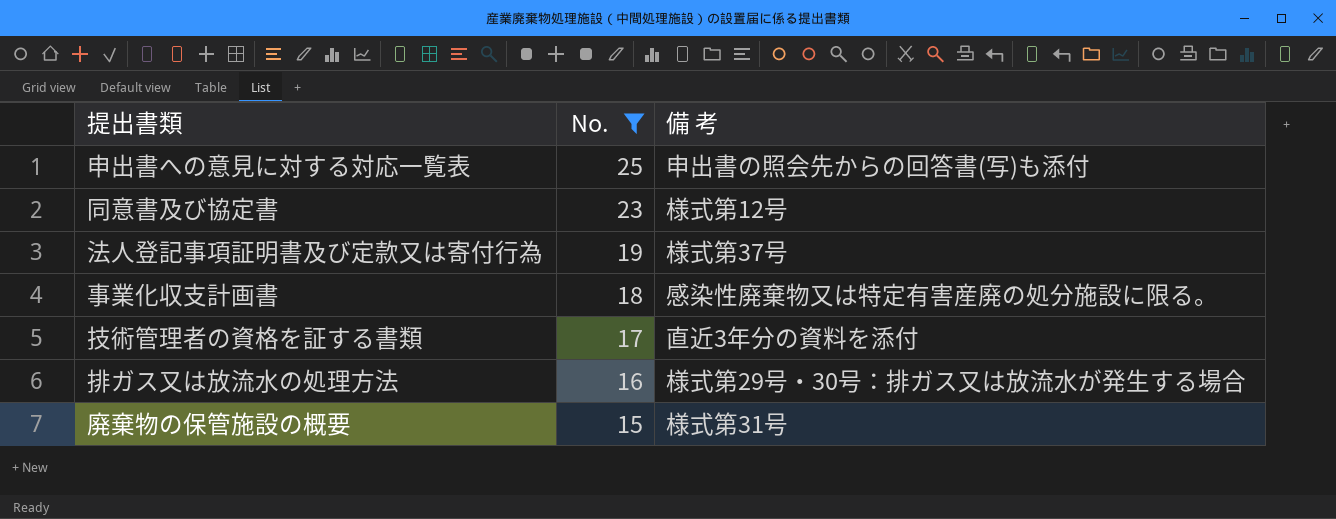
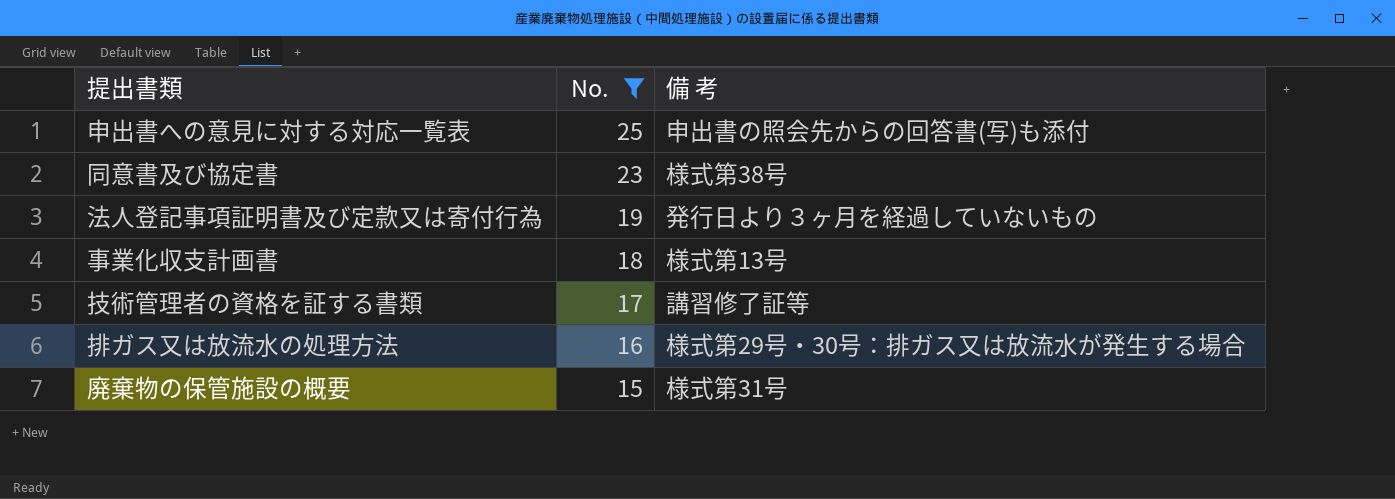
同意書及び協定書 | 備 考: 様式第12号 -> 様式第38号
法人登記事項証明書及び定款又は寄付行為 | 備 考: 様式第37号 -> 発行日より３ヶ月を経過していないもの
事業化収支計画書 | 備 考: 感染性廃棄物又は特定有害産廃の処分施設に限る。 -> 様式第13号
技術管理者の資格を証する書類 | 備 考: 直近3年分の資料を添付 -> 講習修了証等

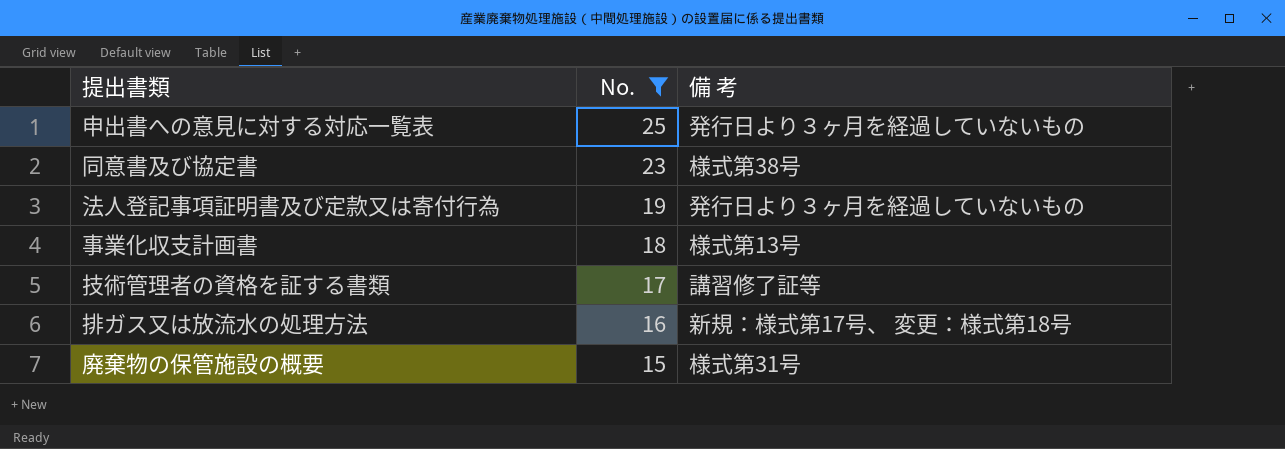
申出書への意見に対する対応一覧表 | 備 考: 申出書の照会先からの回答書(写)も添付 -> 発行日より３ヶ月を経過していないもの
排ガス又は放流水の処理方法 | 備 考: 様式第29号・30号：排ガス又は放流水が発生する場合 -> 新規：様式第17号、 変更：様式第18号

